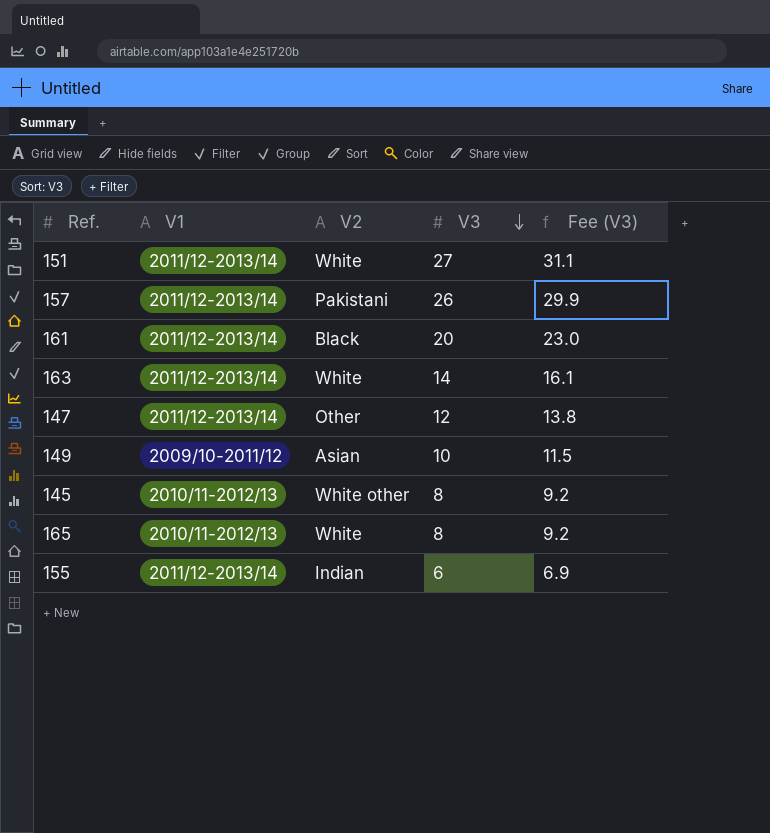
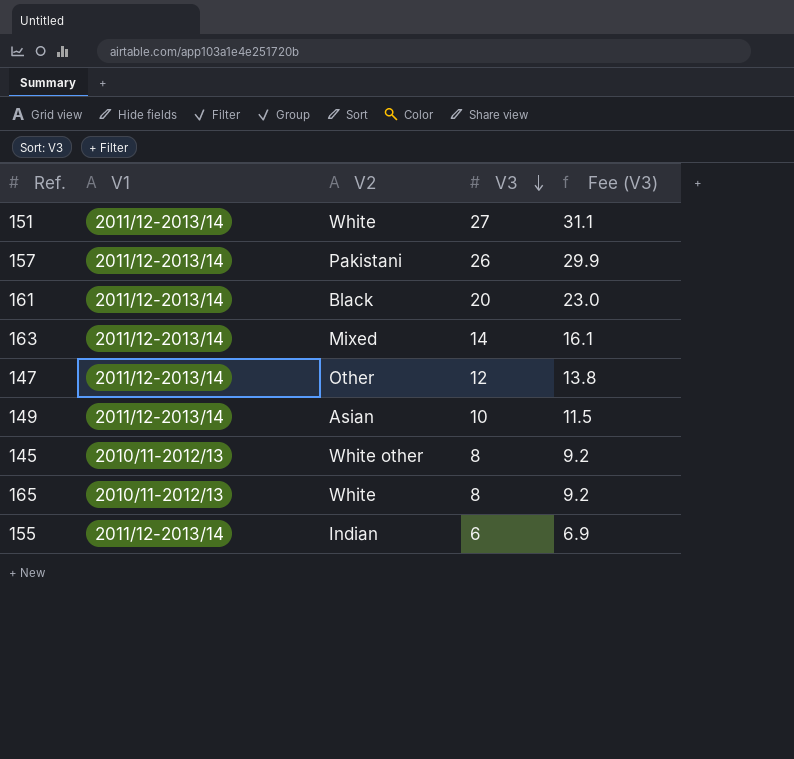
163 | V2: White -> Mixed
149 | V1: 2009/10-2011/12 -> 2011/12-2013/14

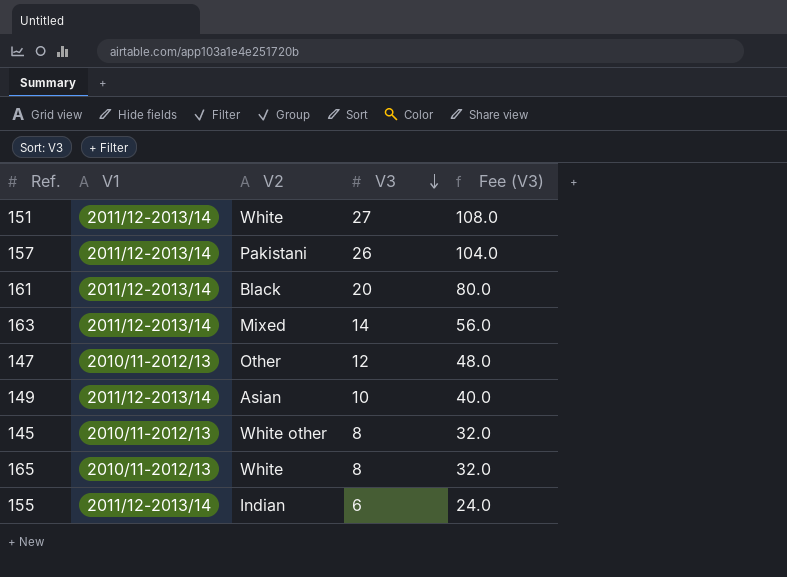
column Fee (V3) | formula: [V3] * 1.15 -> [V3] * 4
147 | V1: 2011/12-2013/14 -> 2010/11-2012/13

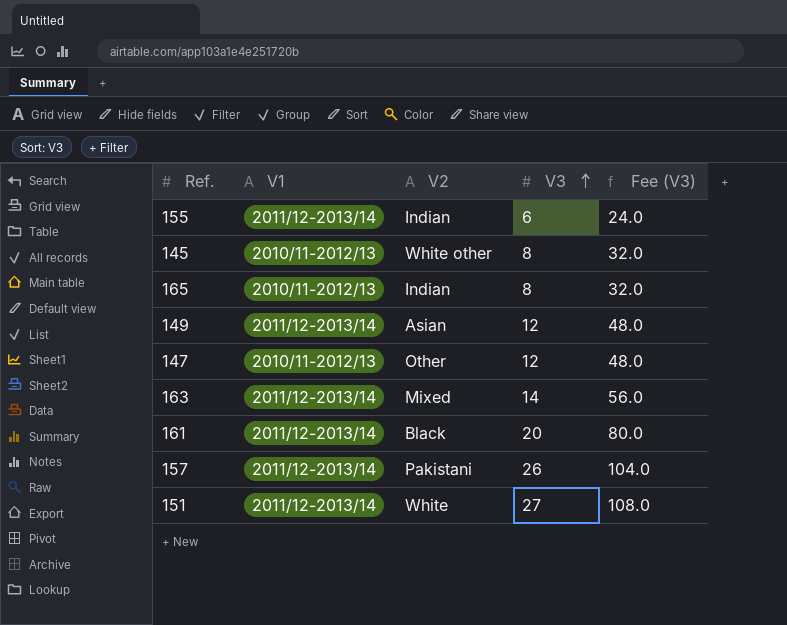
row order: V3 descending -> V3 ascending
165 | V2: White -> Indian
149 | V3: 10 -> 12
149 | Fee (V3): 40.0 -> 48.0

